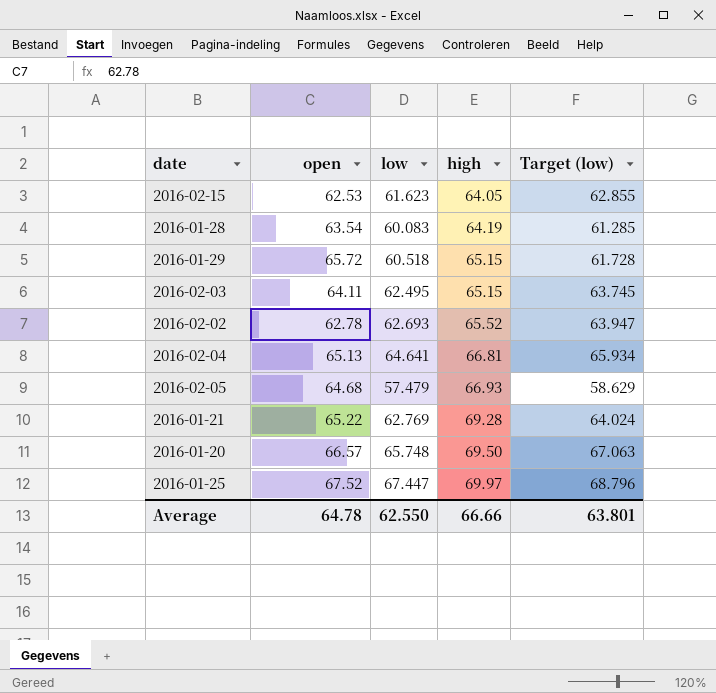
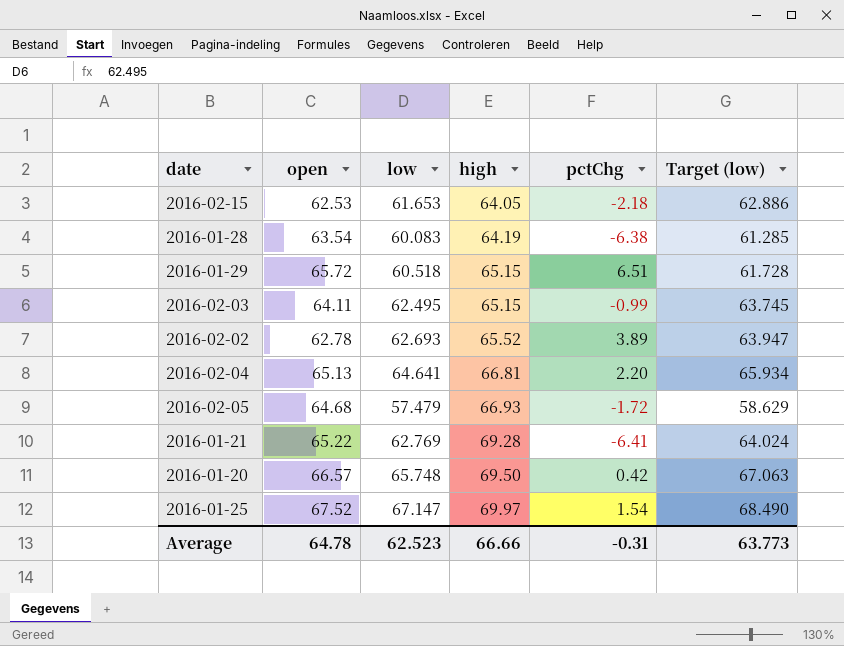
column pctChg | position: none -> 5
2016-02-15 | low: 61.623 -> 61.653
2016-02-15 | Target (low): 62.855 -> 62.886
2016-01-25 | low: 67.447 -> 67.147
2016-01-25 | Target (low): 68.796 -> 68.490
Average | low: 62.550 -> 62.523
Average | Target (low): 63.801 -> 63.773

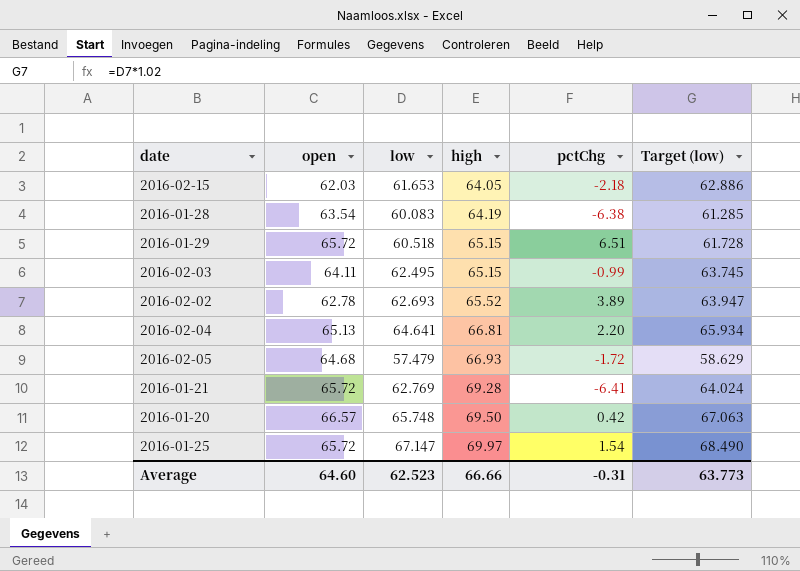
2016-02-15 | open: 62.53 -> 62.03
2016-01-21 | open: 65.22 -> 65.72
2016-01-25 | open: 67.52 -> 65.72
Average | open: 64.78 -> 64.60

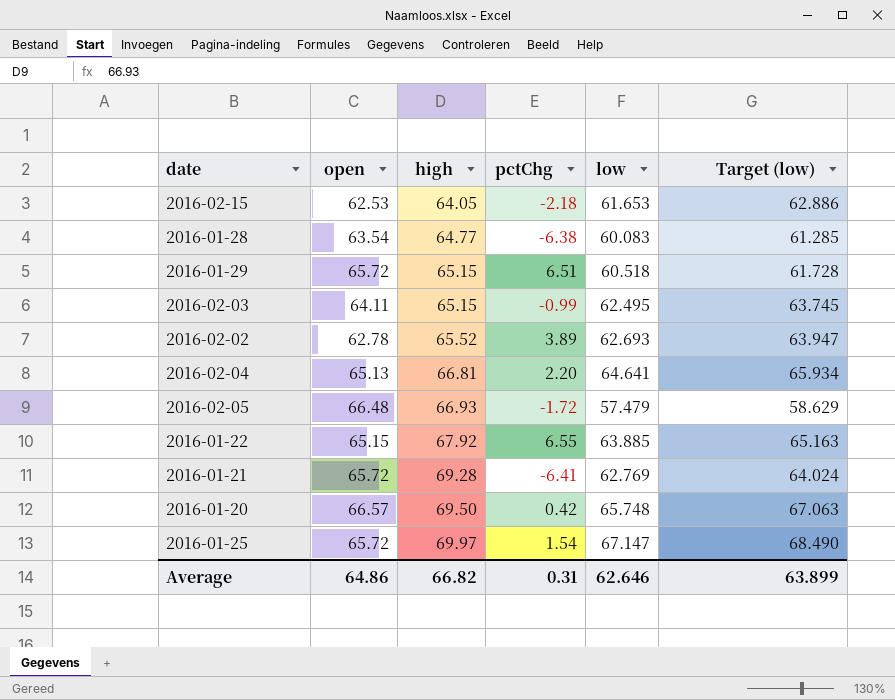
column low | position: 3 -> 5
2016-02-15 | open: 62.03 -> 62.53
2016-01-28 | high: 64.19 -> 64.77
2016-02-05 | open: 64.68 -> 66.48
row 2016-01-22: none -> 65.15 | 67.92 | 6.55 | 63.885 | 65.163
Average | open: 64.60 -> 64.86
Average | high: 66.66 -> 66.82
Average | pctChg: -0.31 -> 0.31
Average | low: 62.523 -> 62.646
Average | Target (low): 63.773 -> 63.899

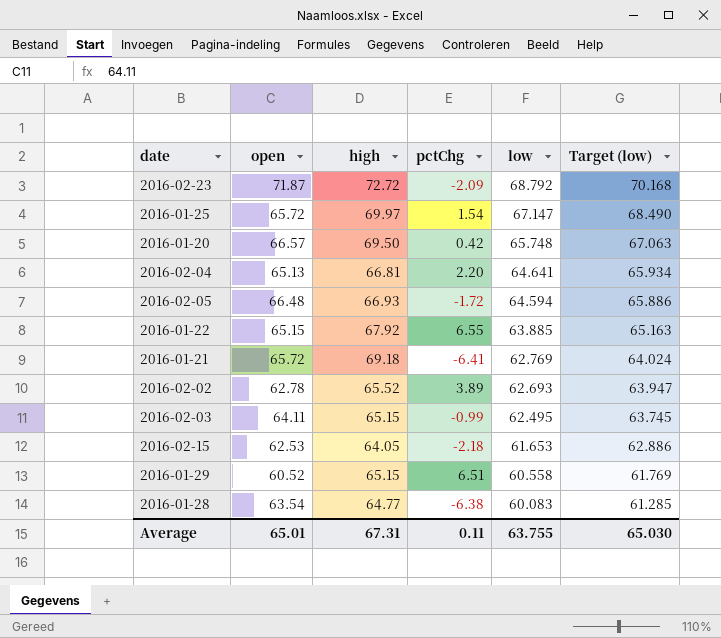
row order: high ascending -> low descending
row 2016-02-23: none -> 71.87 | 72.72 | -2.09 | 68.792 | 70.168
2016-02-05 | low: 57.479 -> 64.594
2016-02-05 | Target (low): 58.629 -> 65.886
2016-01-21 | high: 69.28 -> 69.18
2016-01-29 | open: 65.72 -> 60.52
2016-01-29 | low: 60.518 -> 60.558
2016-01-29 | Target (low): 61.728 -> 61.769
Average | open: 64.86 -> 65.01
Average | high: 66.82 -> 67.31
Average | pctChg: 0.31 -> 0.11
Average | low: 62.646 -> 63.755
Average | Target (low): 63.899 -> 65.030

